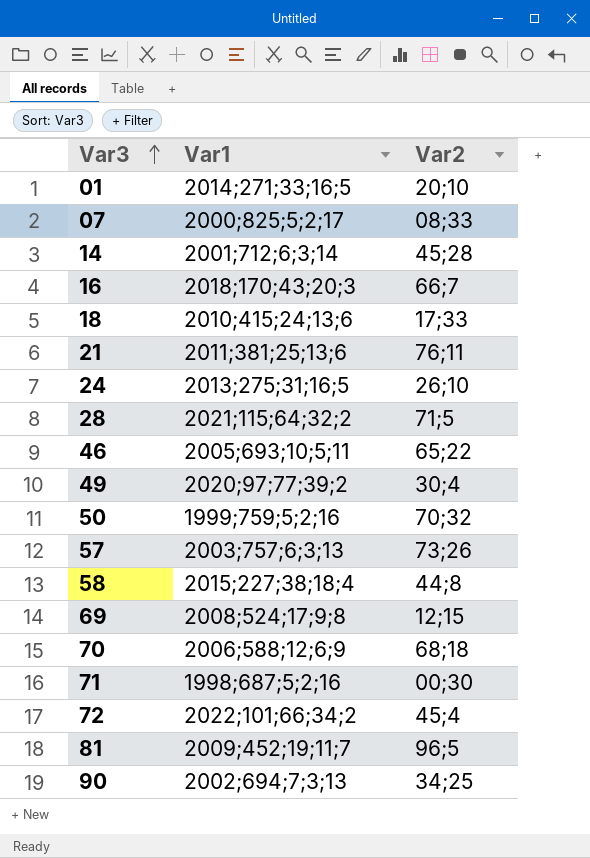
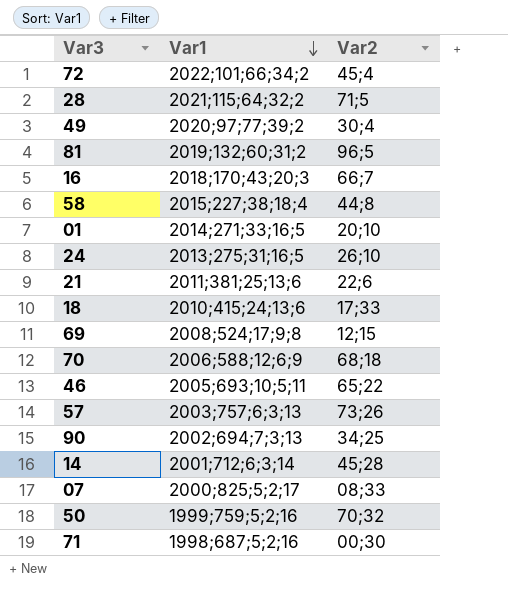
row order: Var3 ascending -> Var1 descending
81 | Var1: 2009;452;19;11;7 -> 2019;132;60;31;2
21 | Var2: 76;11 -> 22;6

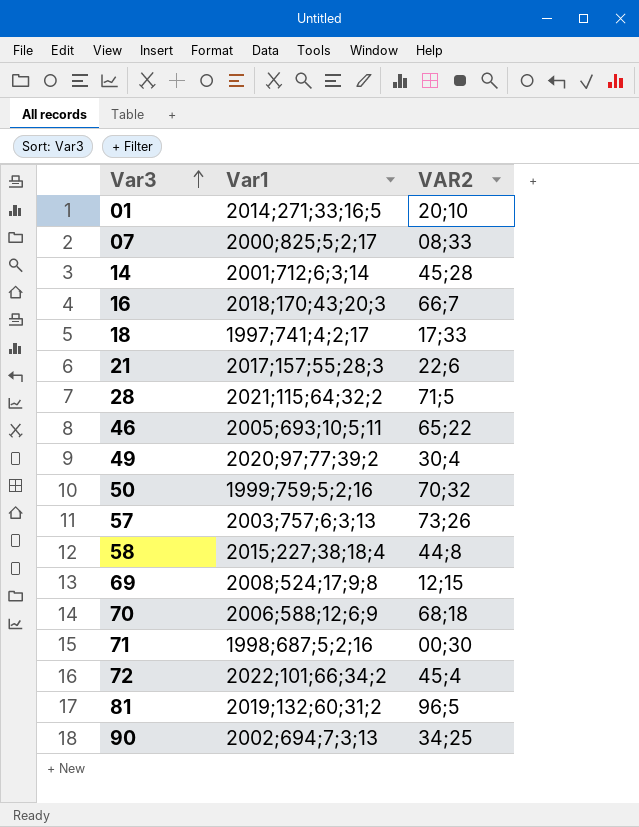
row order: Var1 descending -> Var3 ascending
column name: Var2 -> VAR2
row 24: 2013;275;31;16;5 | 26;10 -> none
18 | Var1: 2010;415;24;13;6 -> 1997;741;4;2;17
21 | Var1: 2011;381;25;13;6 -> 2017;157;55;28;3

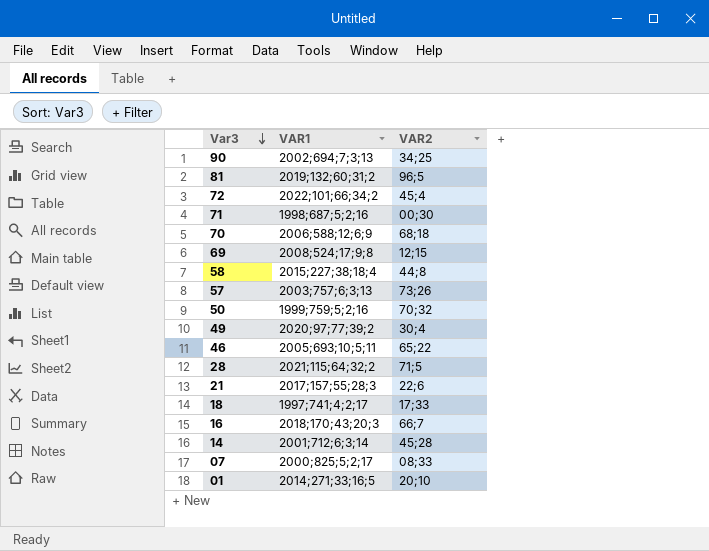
row order: Var3 ascending -> Var3 descending
column name: Var1 -> VAR1

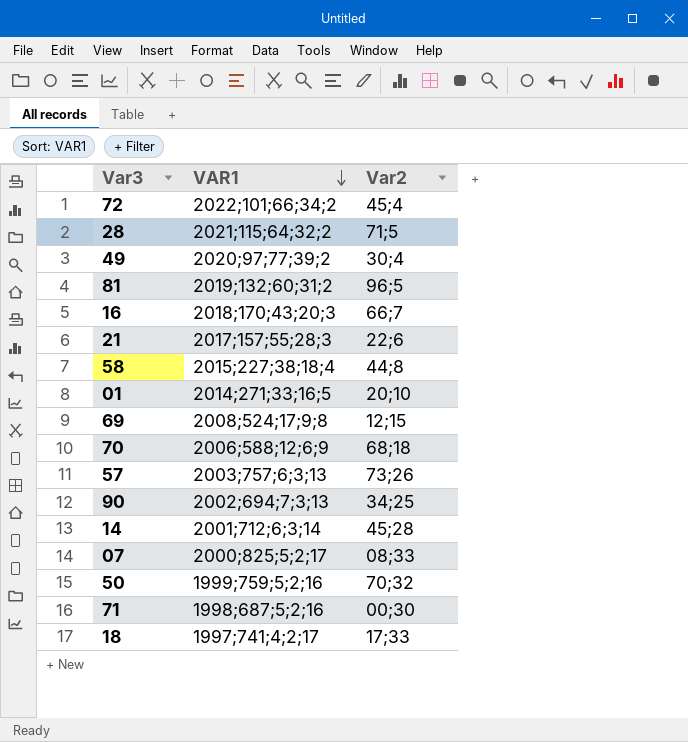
row order: Var3 descending -> VAR1 descending
column name: VAR2 -> Var2
row 46: 2005;693;10;5;11 | 65;22 -> none

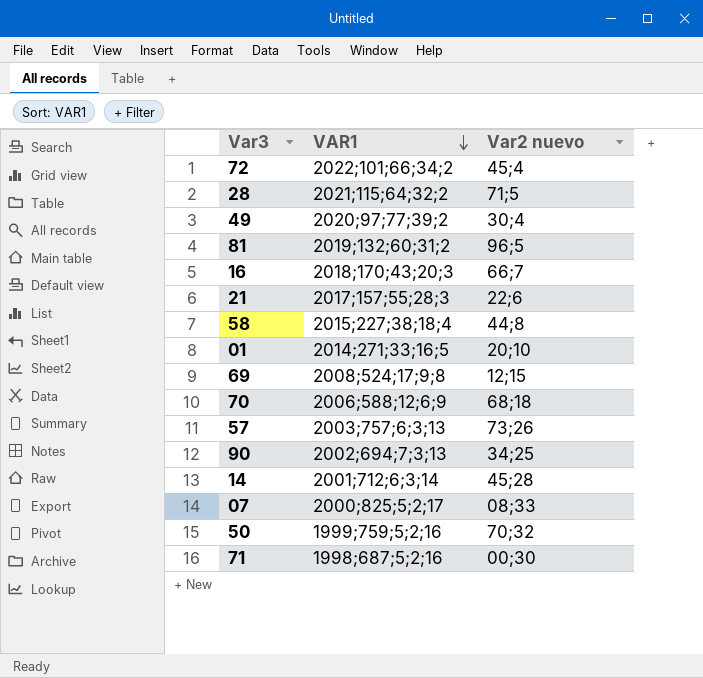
column name: Var2 -> Var2 nuevo
row 18: 1997;741;4;2;17 | 17;33 -> none

